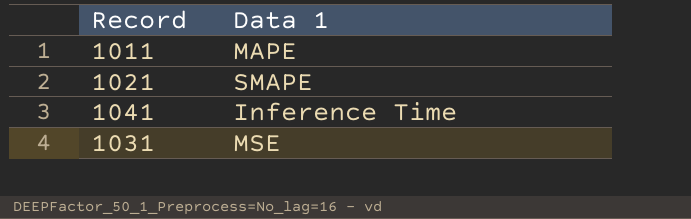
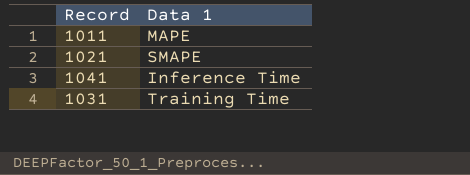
1031 | Data 1: MSE -> Training Time

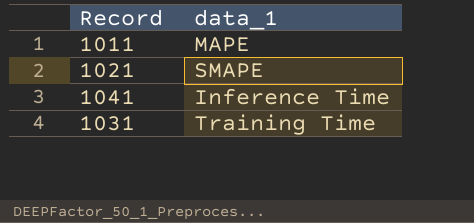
column name: Data 1 -> data_1

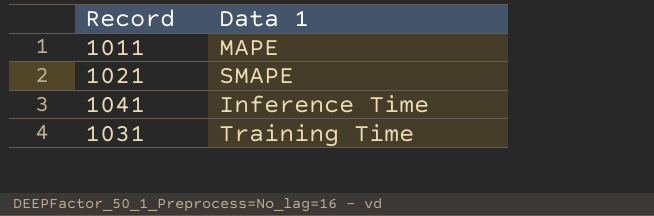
column name: data_1 -> Data 1

